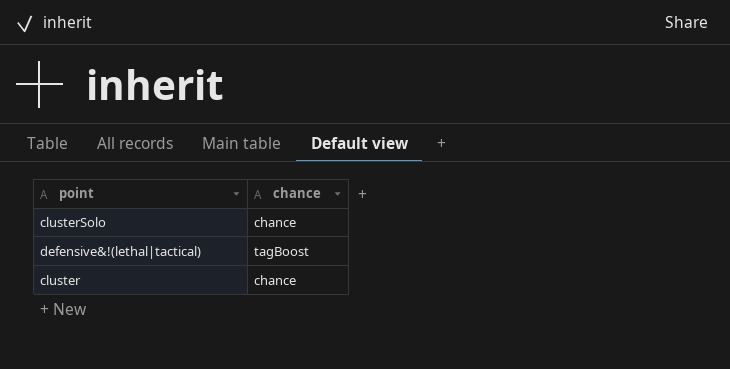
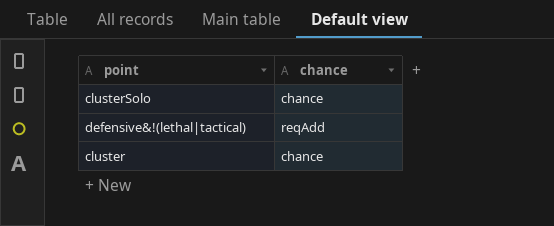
defensive&!(lethal|tactical) | chance: tagBoost -> reqAdd

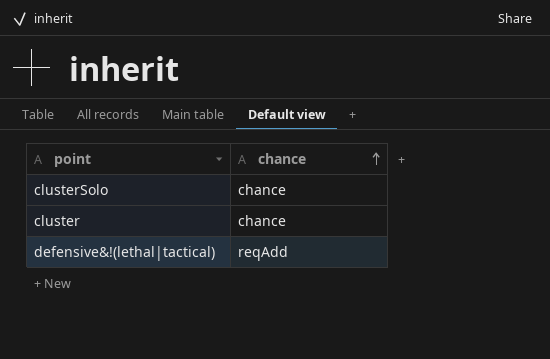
row order: none -> chance ascending

